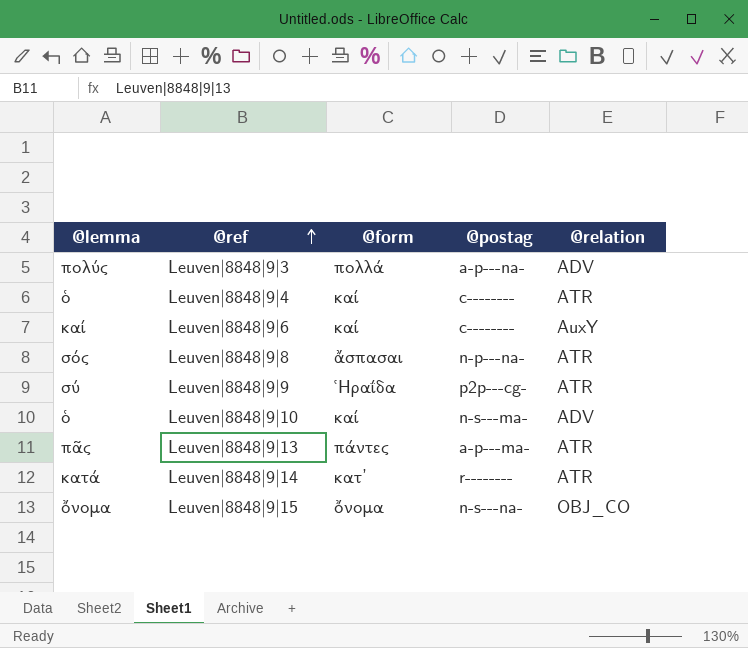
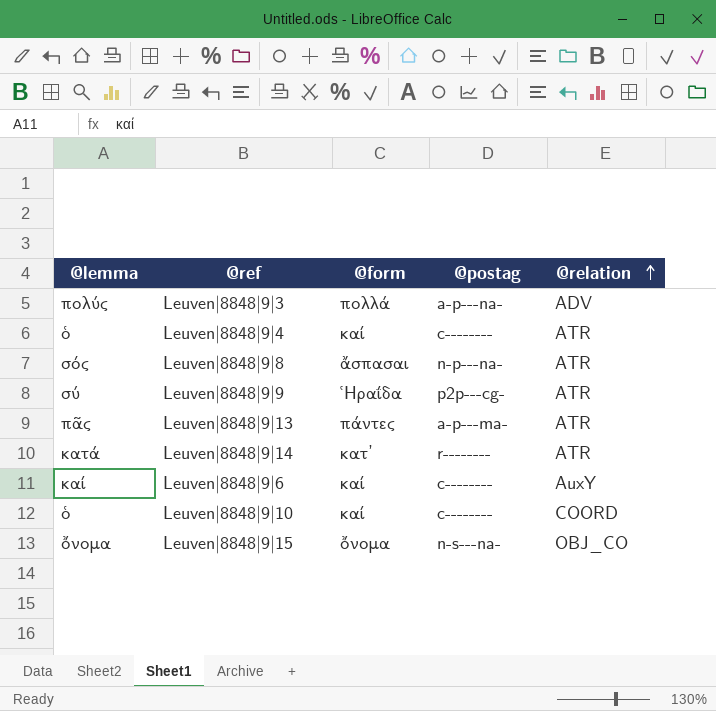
row order: @ref ascending -> @relation ascending
Leuven|8848|9|10 | @postag: n-s---ma- -> c--------
Leuven|8848|9|10 | @relation: ADV -> COORD

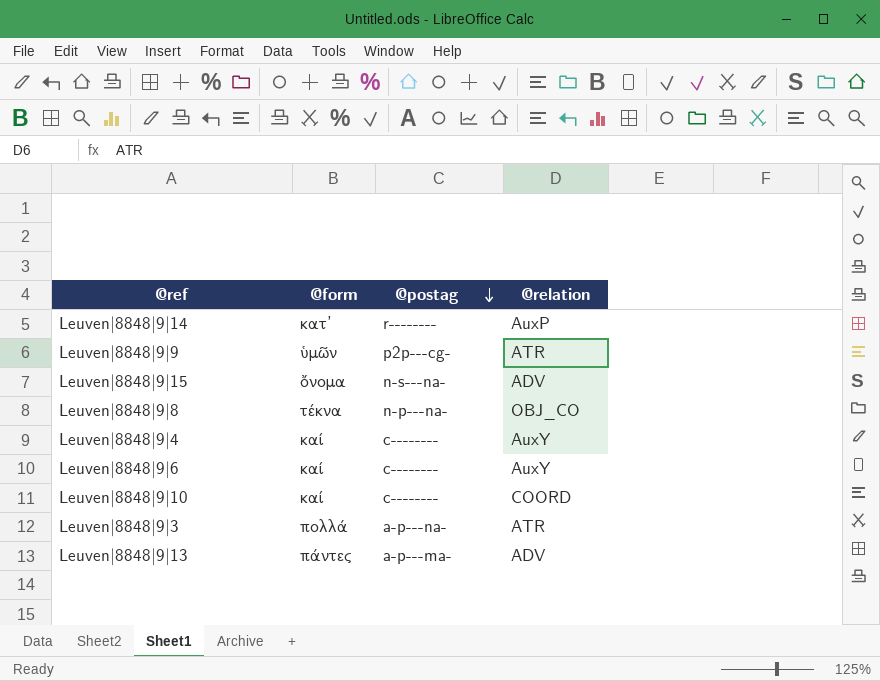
row order: @relation ascending -> @postag descending
column @lemma | position: 1 -> none
Leuven|8848|9|14 | @relation: ATR -> AuxP
Leuven|8848|9|9 | @form: Ἡραΐδα -> ὑμῶν
Leuven|8848|9|15 | @relation: OBJ_CO -> ADV
Leuven|8848|9|8 | @form: ἄσπασαι -> τέκνα
Leuven|8848|9|8 | @relation: ATR -> OBJ_CO
Leuven|8848|9|4 | @relation: ATR -> AuxY
Leuven|8848|9|3 | @relation: ADV -> ATR
Leuven|8848|9|13 | @relation: ATR -> ADV

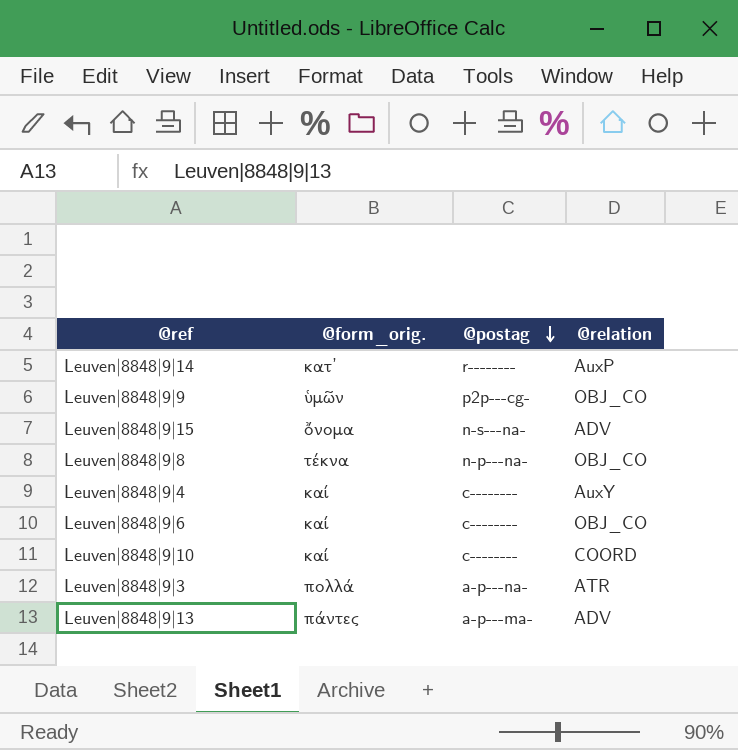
column name: @form -> @form_orig.
Leuven|8848|9|9 | @relation: ATR -> OBJ_CO
Leuven|8848|9|6 | @relation: AuxY -> OBJ_CO

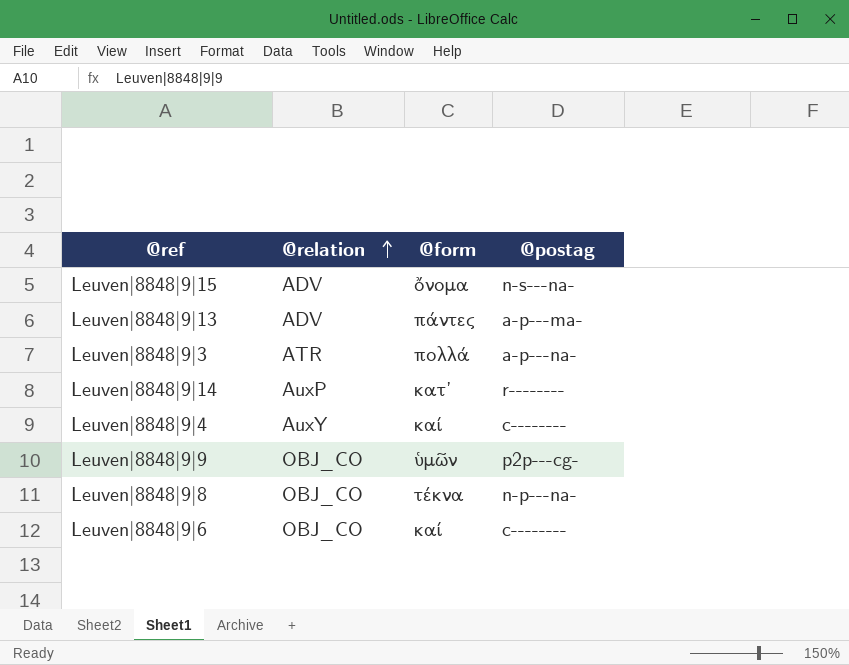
row order: @postag descending -> @relation ascending
column @relation | position: 4 -> 2
column name: @form_orig. -> @form
row Leuven|8848|9|10: καί | c-------- | COORD -> none

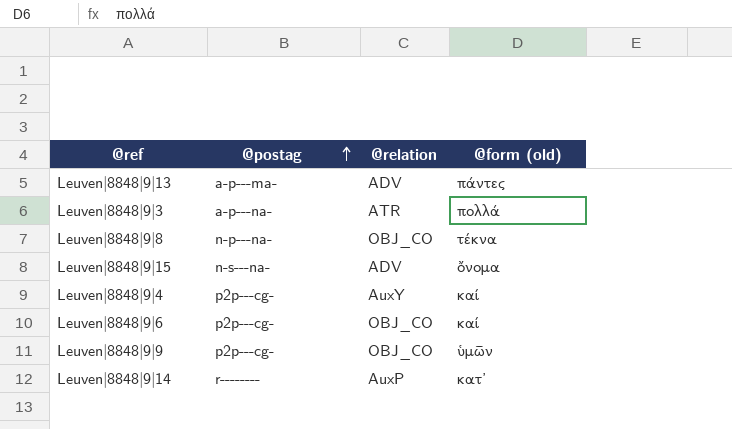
row order: @relation ascending -> @postag ascending
column @postag | position: 4 -> 2
column name: @form -> @form (old)
Leuven|8848|9|4 | @postag: c-------- -> p2p---cg-
Leuven|8848|9|6 | @postag: c-------- -> p2p---cg-

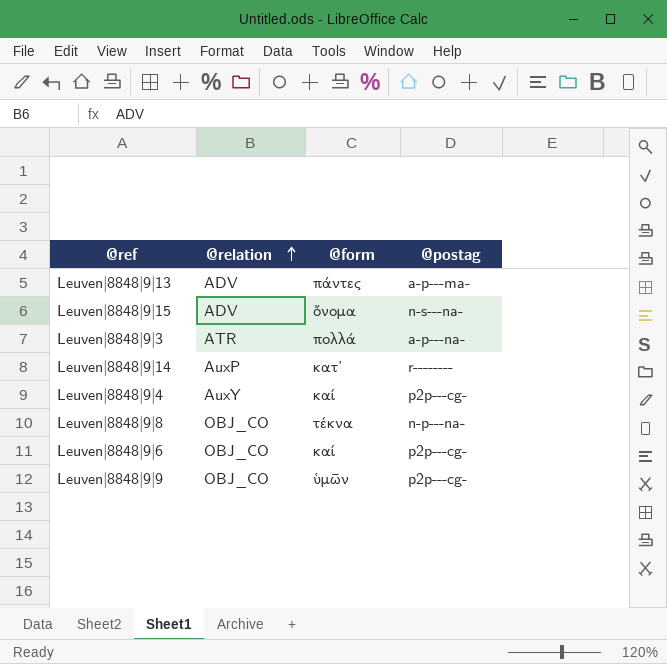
row order: @postag ascending -> @relation ascending
column name: @form (old) -> @form
column @postag | position: 2 -> 4

